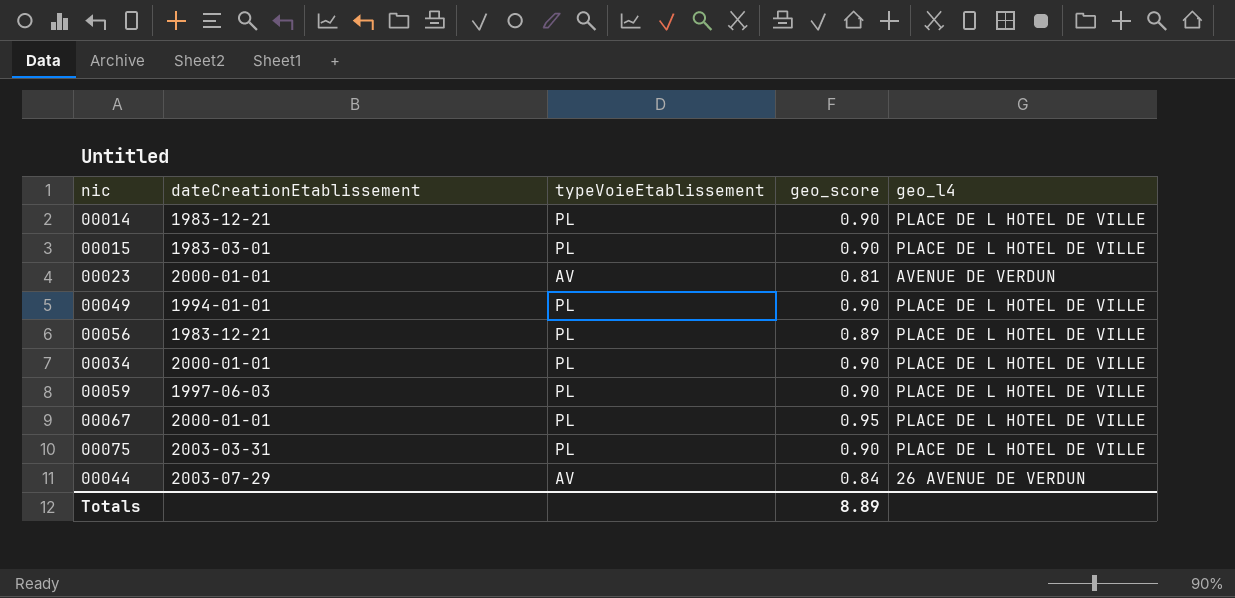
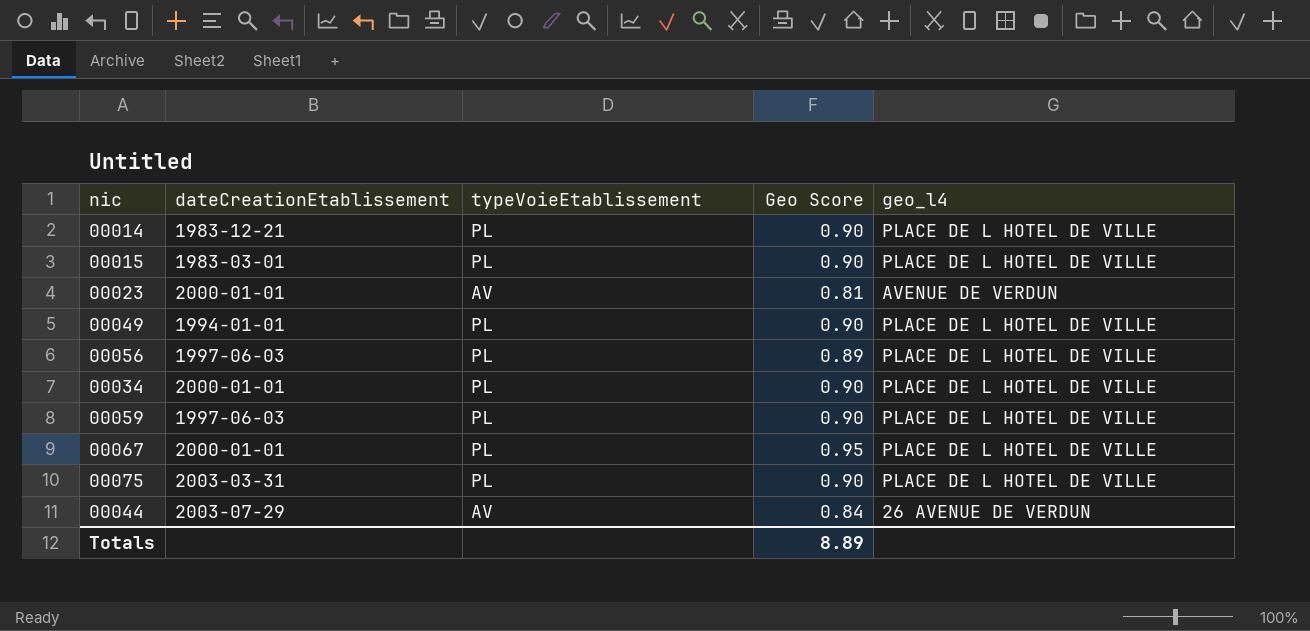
column name: geo_score -> Geo Score
00056 | dateCreationEtablissement: 1983-12-21 -> 1997-06-03

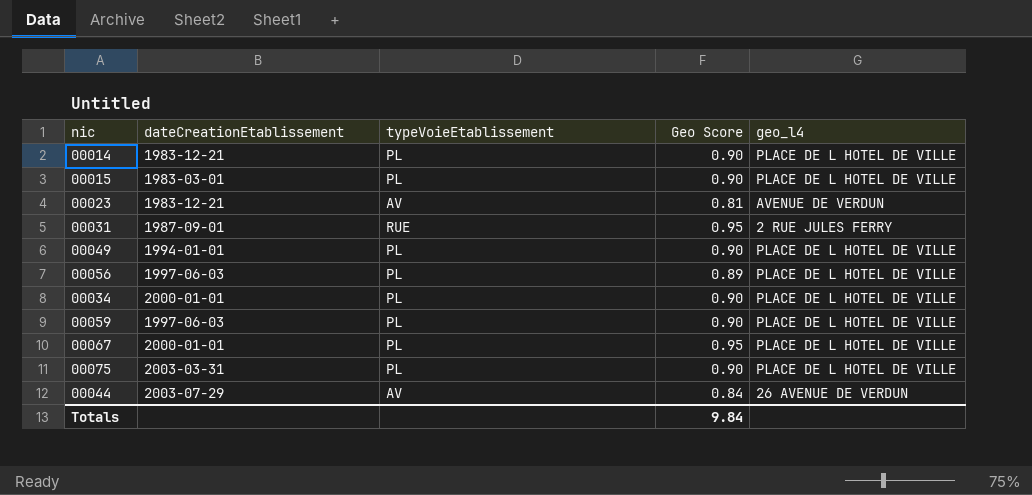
00023 | dateCreationEtablissement: 2000-01-01 -> 1983-12-21
row 00031: none -> 1987-09-01 | RUE | 0.95 | 2 RUE JULES FERRY
Totals | Geo Score: 8.89 -> 9.84

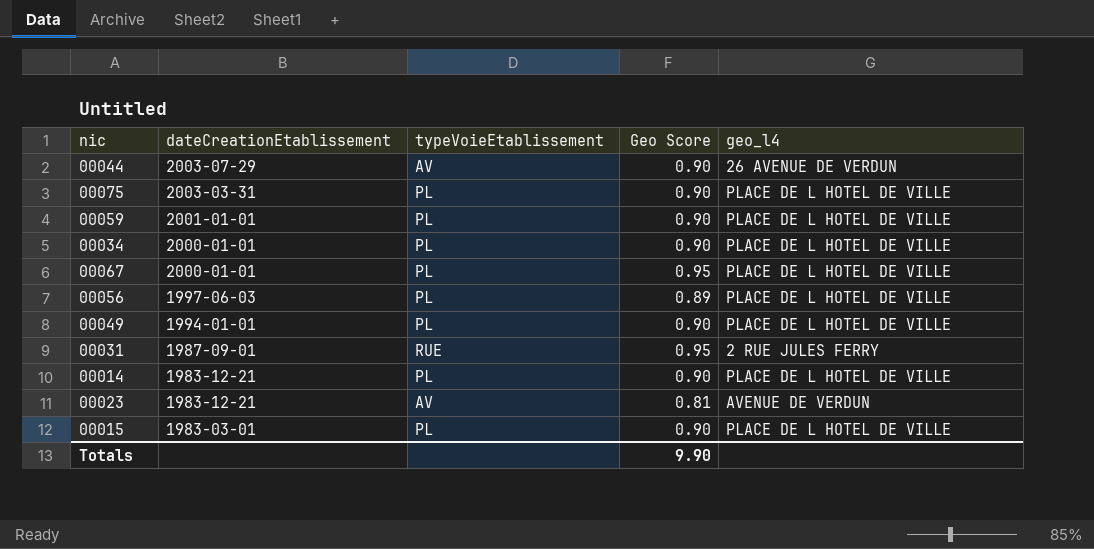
row order: none -> dateCreationEtablissement descending
00044 | Geo Score: 0.84 -> 0.90
00059 | dateCreationEtablissement: 1997-06-03 -> 2001-01-01
Totals | Geo Score: 9.84 -> 9.90

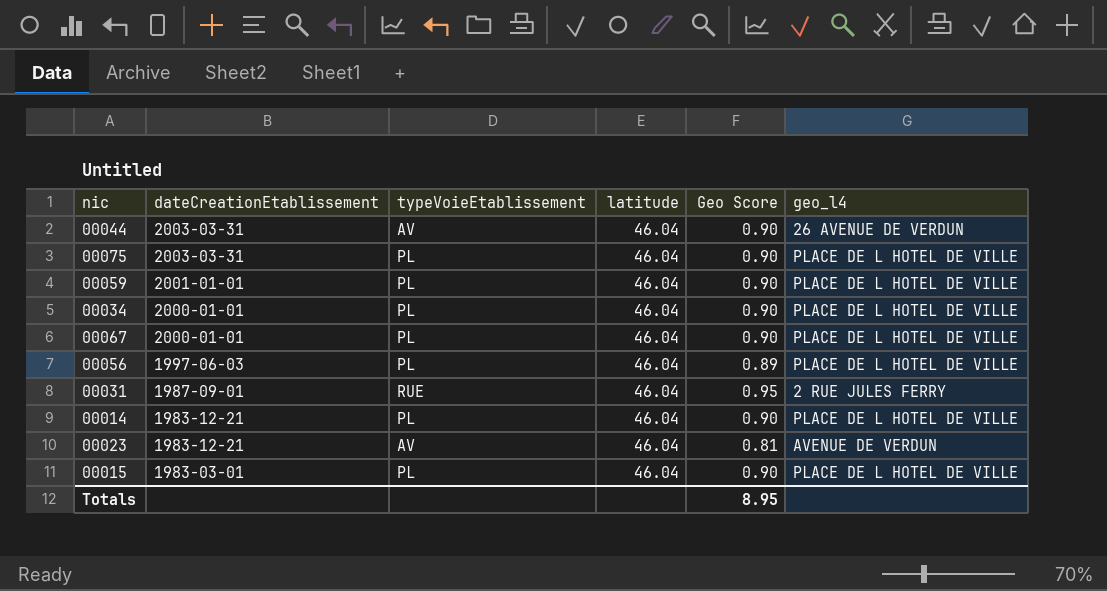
column latitude | position: none -> 4
row 00049: 1994-01-01 | PL | 0.90 | PLACE DE L HOTEL DE VILLE -> none
00044 | dateCreationEtablissement: 2003-07-29 -> 2003-03-31
00067 | Geo Score: 0.95 -> 0.90
Totals | Geo Score: 9.90 -> 8.95

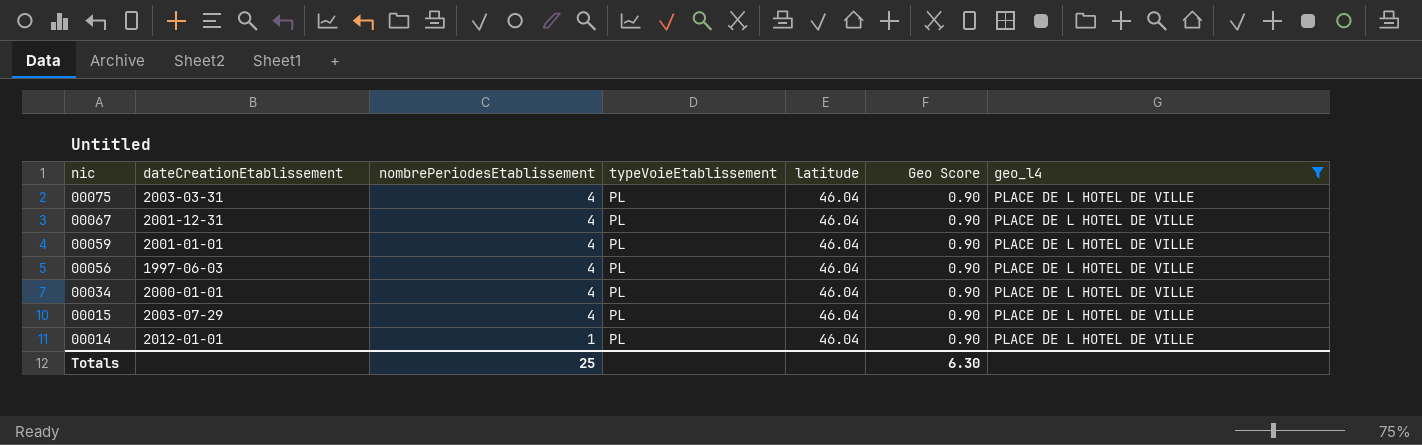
filter: none -> geo_l4 = PLACE DE L HOTEL DE VILLE
row order: dateCreationEtablissement descending -> nic descending
column nombrePeriodesEtablissement | position: none -> 3
00067 | dateCreationEtablissement: 2000-01-01 -> 2001-12-31
00056 | Geo Score: 0.89 -> 0.90
00015 | dateCreationEtablissement: 1983-03-01 -> 2003-07-29
00014 | dateCreationEtablissement: 1983-12-21 -> 2012-01-01
Totals | Geo Score: 8.95 -> 6.30

